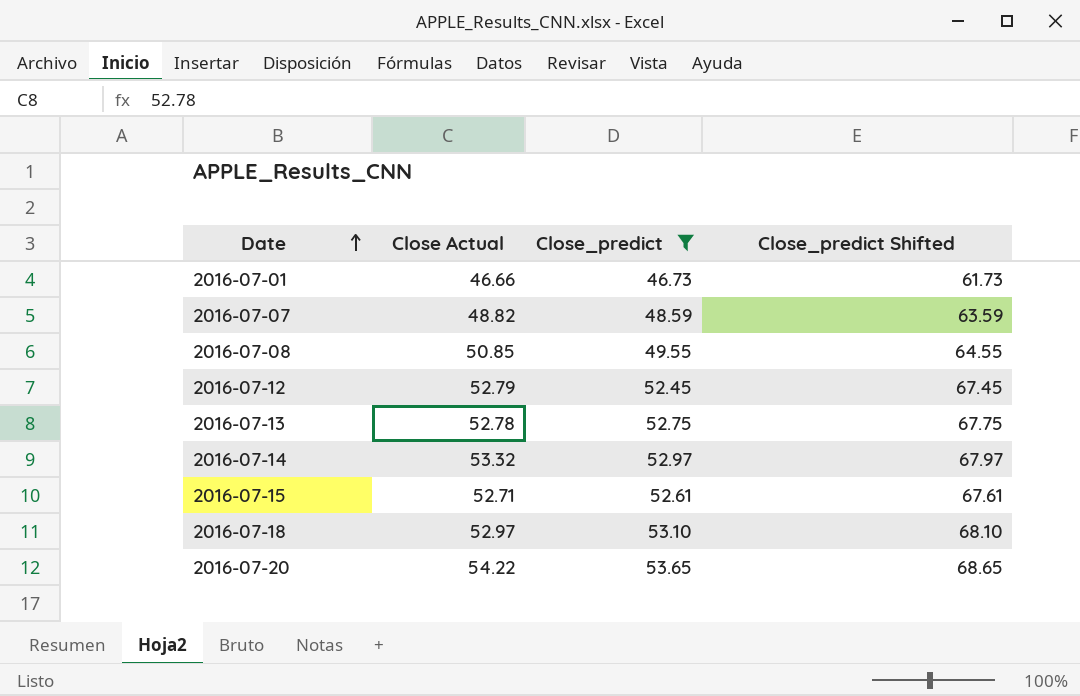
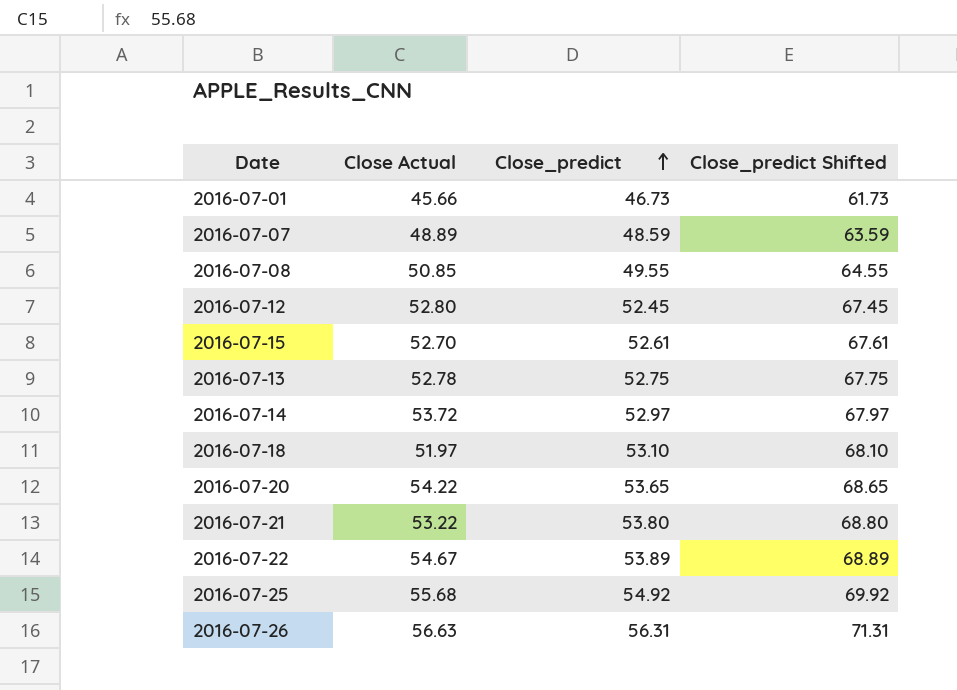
filter: Close_predict <= 53.65 -> none
row order: Date ascending -> Close_predict ascending
2016-07-01 | Close Actual: 46.66 -> 45.66
2016-07-07 | Close Actual: 48.82 -> 48.89
2016-07-12 | Close Actual: 52.79 -> 52.80
2016-07-15 | Close Actual: 52.71 -> 52.70
2016-07-14 | Close Actual: 53.32 -> 53.72
2016-07-18 | Close Actual: 52.97 -> 51.97

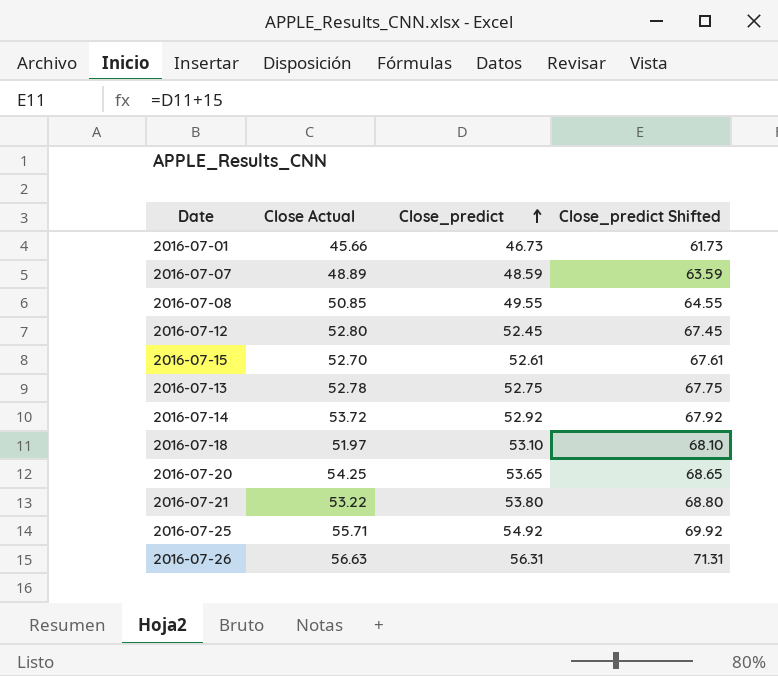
row 2016-07-22: 54.67 | 53.89 | 68.89 -> none
2016-07-14 | Close_predict: 52.97 -> 52.92
2016-07-14 | Close_predict Shifted: 67.97 -> 67.92
2016-07-20 | Close Actual: 54.22 -> 54.25
2016-07-25 | Close Actual: 55.68 -> 55.71

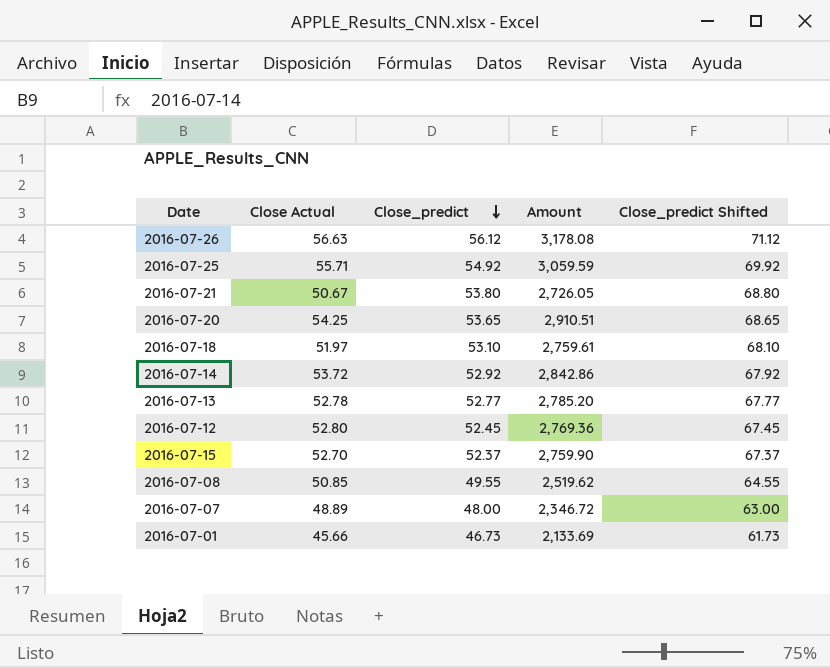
row order: Close_predict ascending -> Close_predict descending
column Amount | formula: none -> [Close Actual] * [Close_predict]
2016-07-26 | Close_predict: 56.31 -> 56.12
2016-07-26 | Close_predict Shifted: 71.31 -> 71.12
2016-07-21 | Close Actual: 53.22 -> 50.67
2016-07-13 | Close_predict: 52.75 -> 52.77
2016-07-13 | Close_predict Shifted: 67.75 -> 67.77
2016-07-15 | Close_predict: 52.61 -> 52.37
2016-07-15 | Close_predict Shifted: 67.61 -> 67.37
2016-07-07 | Close_predict: 48.59 -> 48.00
2016-07-07 | Close_predict Shifted: 63.59 -> 63.00

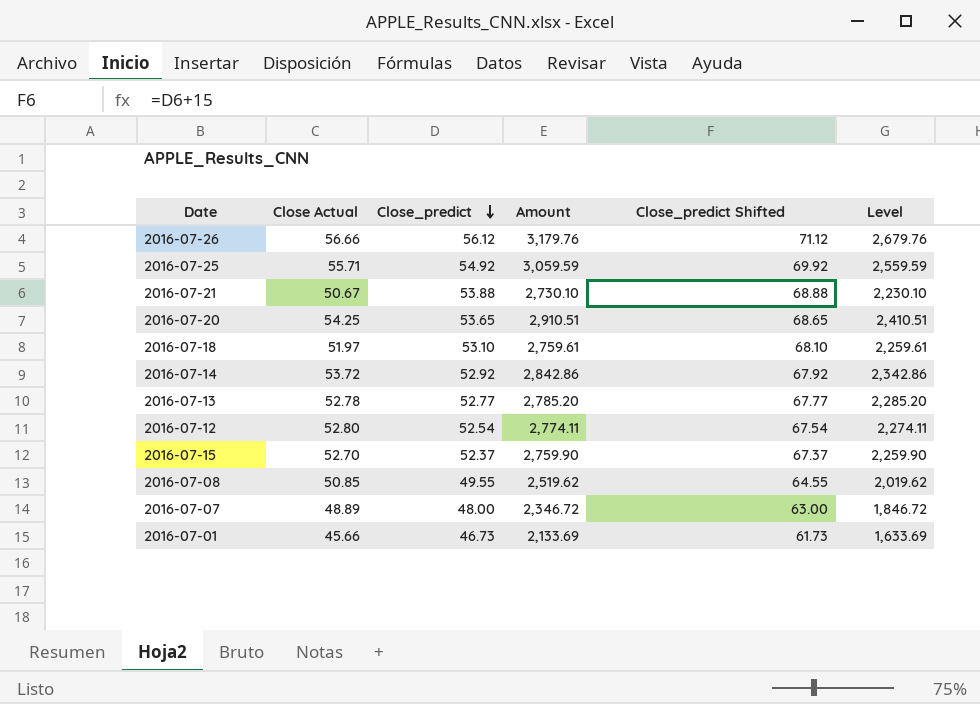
column Level | formula: none -> [Amount] - 500
2016-07-26 | Close Actual: 56.63 -> 56.66
2016-07-26 | Amount: 3,178.08 -> 3,179.76
2016-07-21 | Close_predict: 53.80 -> 53.88
2016-07-21 | Amount: 2,726.05 -> 2,730.10
2016-07-21 | Close_predict Shifted: 68.80 -> 68.88
2016-07-12 | Close_predict: 52.45 -> 52.54
2016-07-12 | Amount: 2,769.36 -> 2,774.11
2016-07-12 | Close_predict Shifted: 67.45 -> 67.54

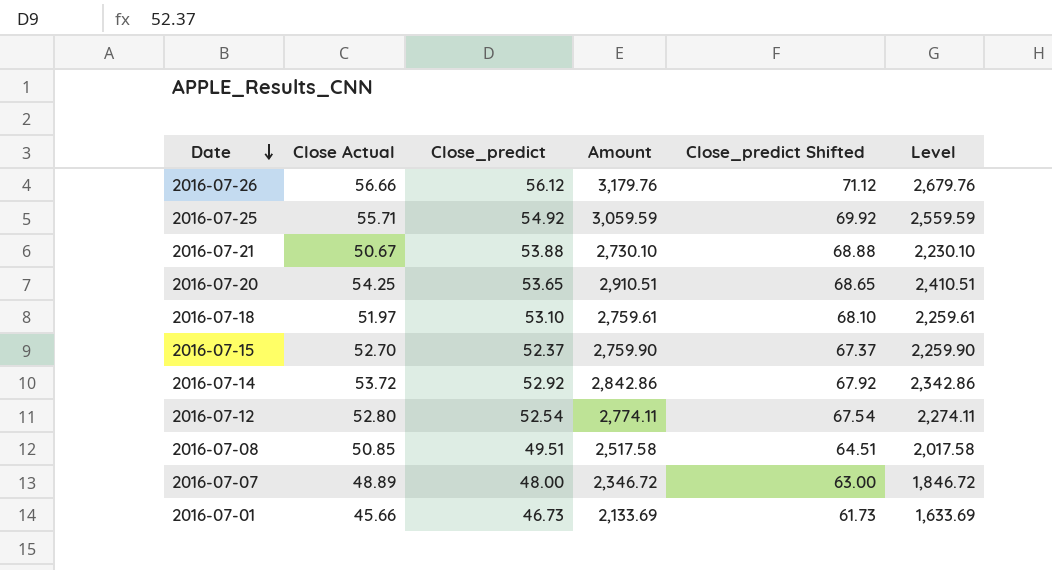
row order: Close_predict descending -> Date descending
row 2016-07-13: 52.78 | 52.77 | 2,785.20 | 67.77 | 2,285.20 -> none
2016-07-08 | Close_predict: 49.55 -> 49.51
2016-07-08 | Amount: 2,519.62 -> 2,517.58
2016-07-08 | Close_predict Shifted: 64.55 -> 64.51
2016-07-08 | Level: 2,019.62 -> 2,017.58

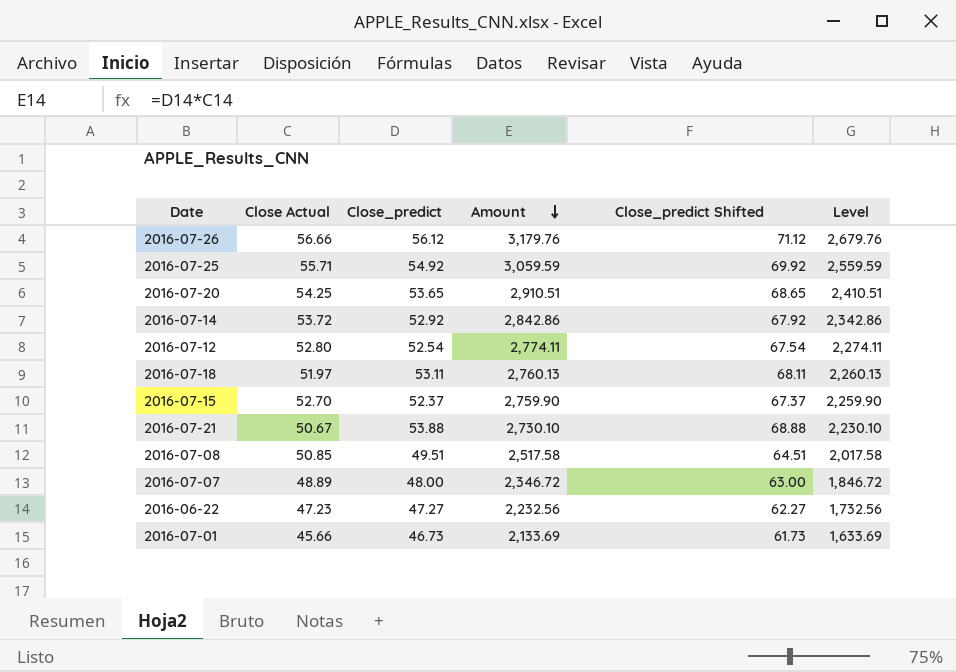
row order: Date descending -> Amount descending
2016-07-18 | Close_predict: 53.10 -> 53.11
2016-07-18 | Amount: 2,759.61 -> 2,760.13
2016-07-18 | Close_predict Shifted: 68.10 -> 68.11
2016-07-18 | Level: 2,259.61 -> 2,260.13
row 2016-06-22: none -> 47.23 | 47.27 | 2,232.56 | 62.27 | 1,732.56

